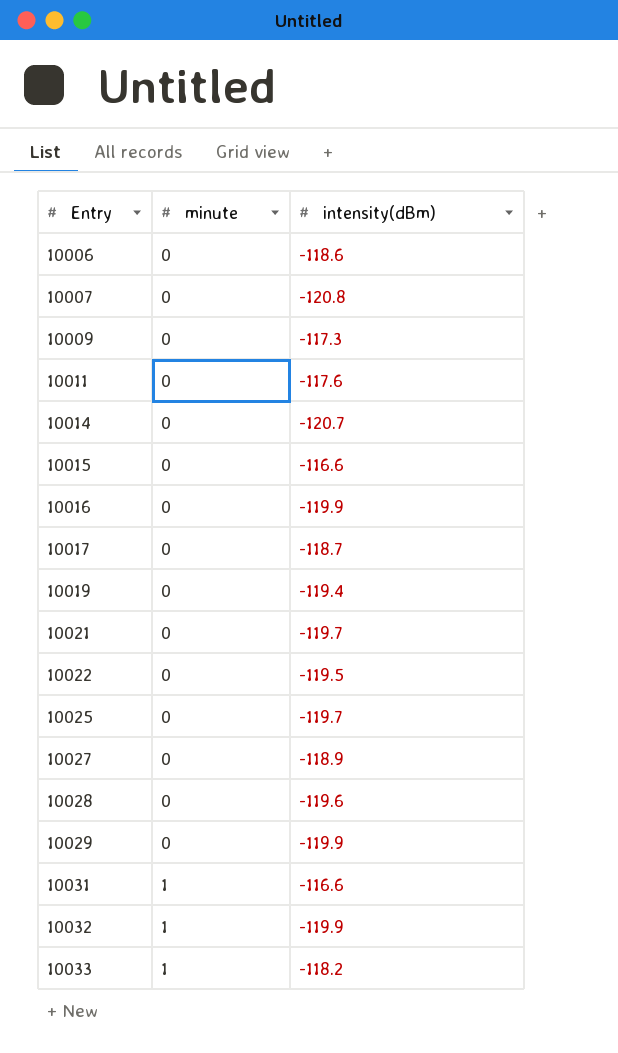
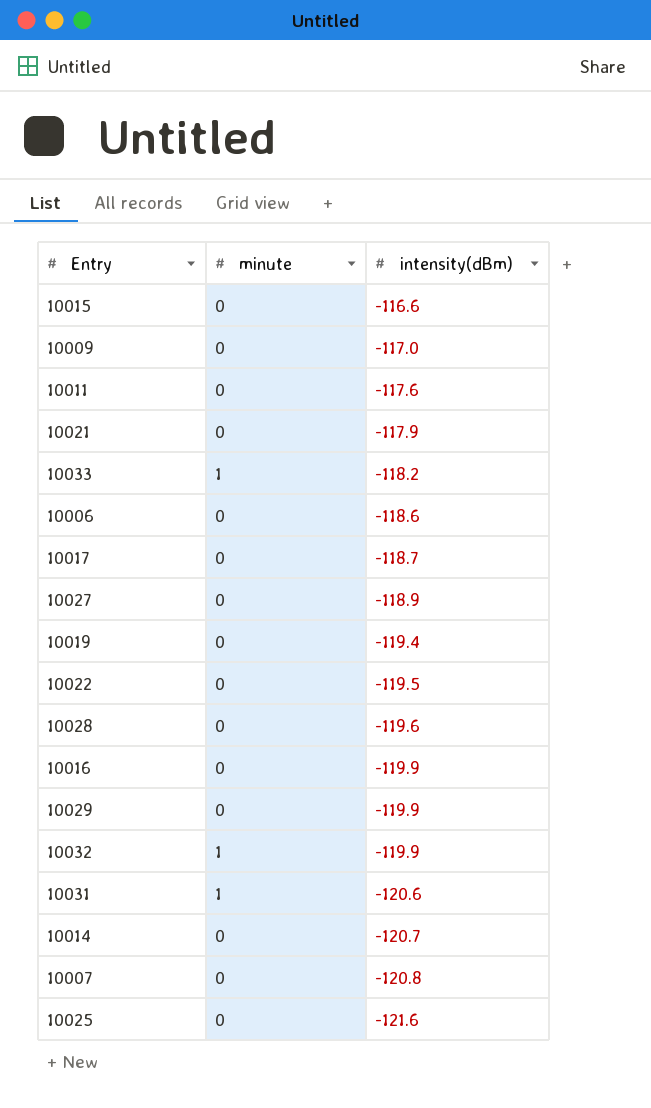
row order: Entry ascending -> intensity(dBm) descending
10009 | intensity(dBm): -117.3 -> -117.0
10021 | intensity(dBm): -119.7 -> -117.9
10031 | intensity(dBm): -116.6 -> -120.6
10025 | intensity(dBm): -119.7 -> -121.6

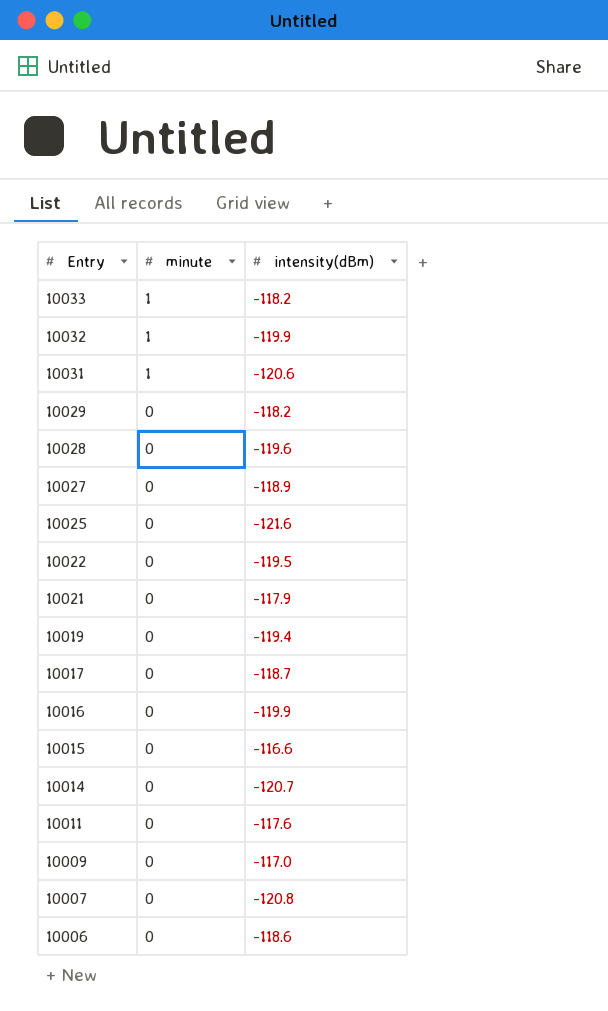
row order: intensity(dBm) descending -> Entry descending
10029 | intensity(dBm): -119.9 -> -118.2

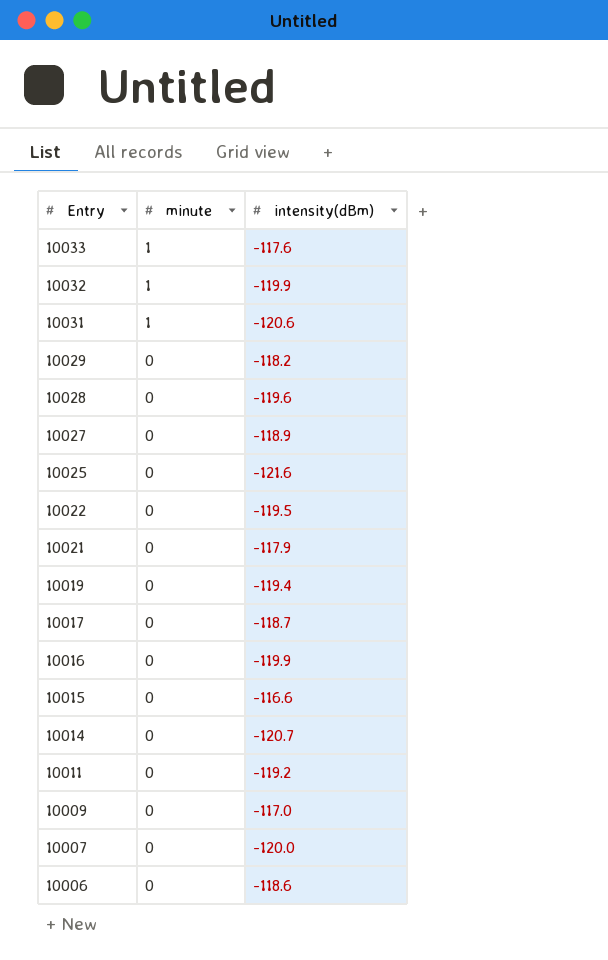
10033 | intensity(dBm): -118.2 -> -117.6
10011 | intensity(dBm): -117.6 -> -119.2
10007 | intensity(dBm): -120.8 -> -120.0

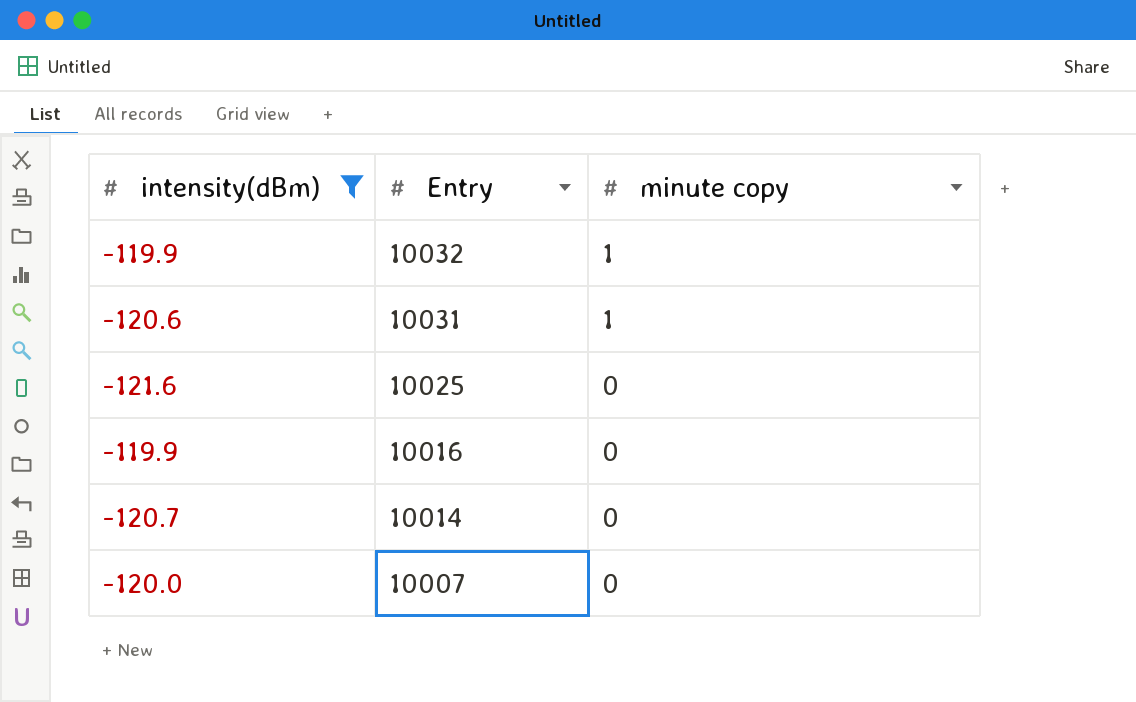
filter: none -> intensity(dBm) <= -119.9
column intensity(dBm) | position: 3 -> 1
column name: minute -> minute copy

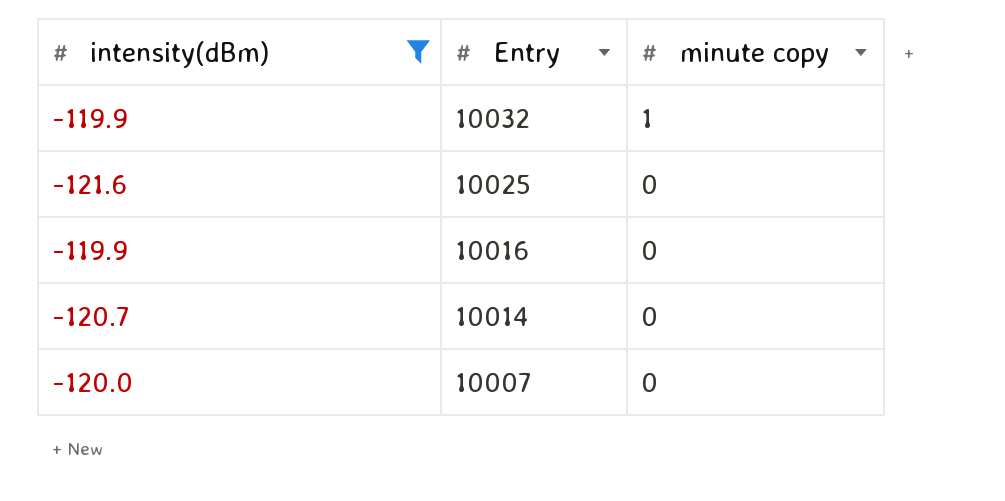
row 10031: -120.6 | 1 -> none

